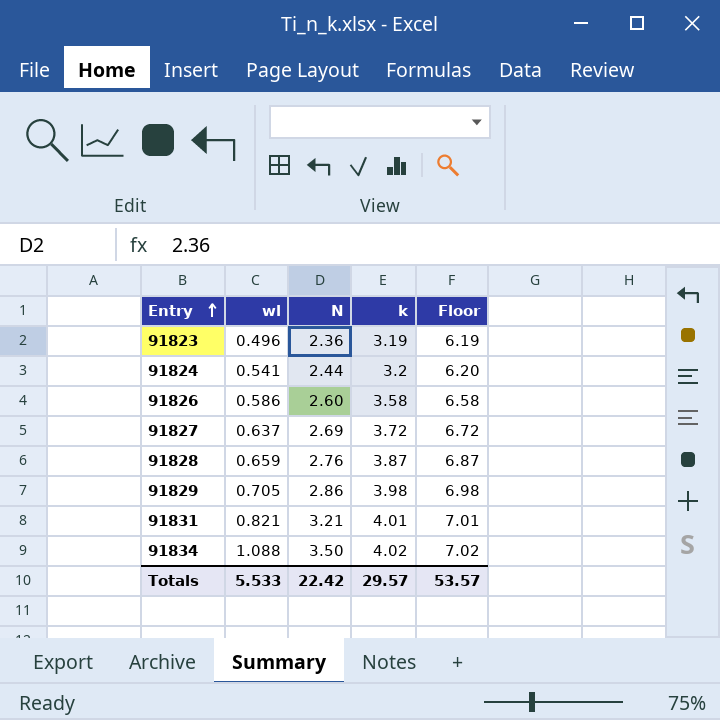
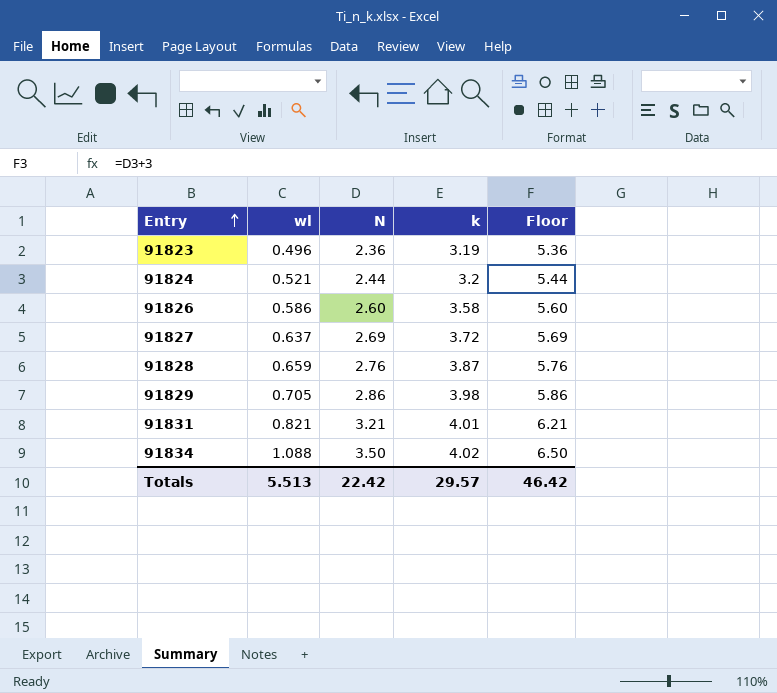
column Floor | formula: [k] + 3 -> [N] + 3
91824 | wl: 0.541 -> 0.521
Totals | wl: 5.533 -> 5.513
Totals | Floor: 53.57 -> 46.42

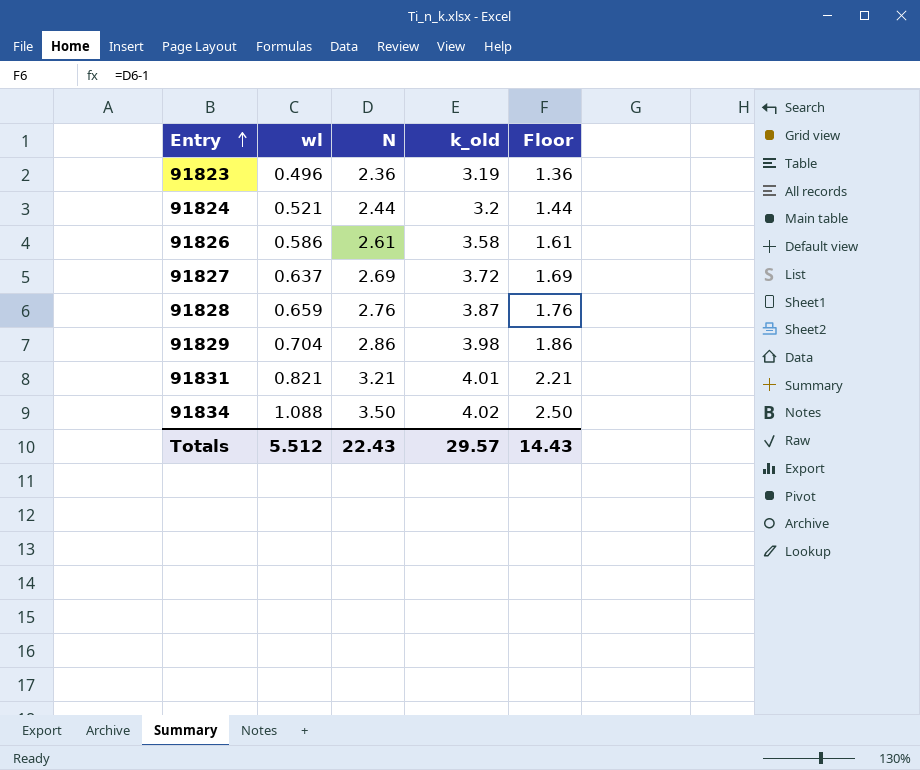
column name: k -> k_old
column Floor | formula: [N] + 3 -> [N] - 1
91826 | N: 2.60 -> 2.61
91829 | wl: 0.705 -> 0.704
Totals | wl: 5.513 -> 5.512
Totals | N: 22.42 -> 22.43
Totals | Floor: 46.42 -> 14.43

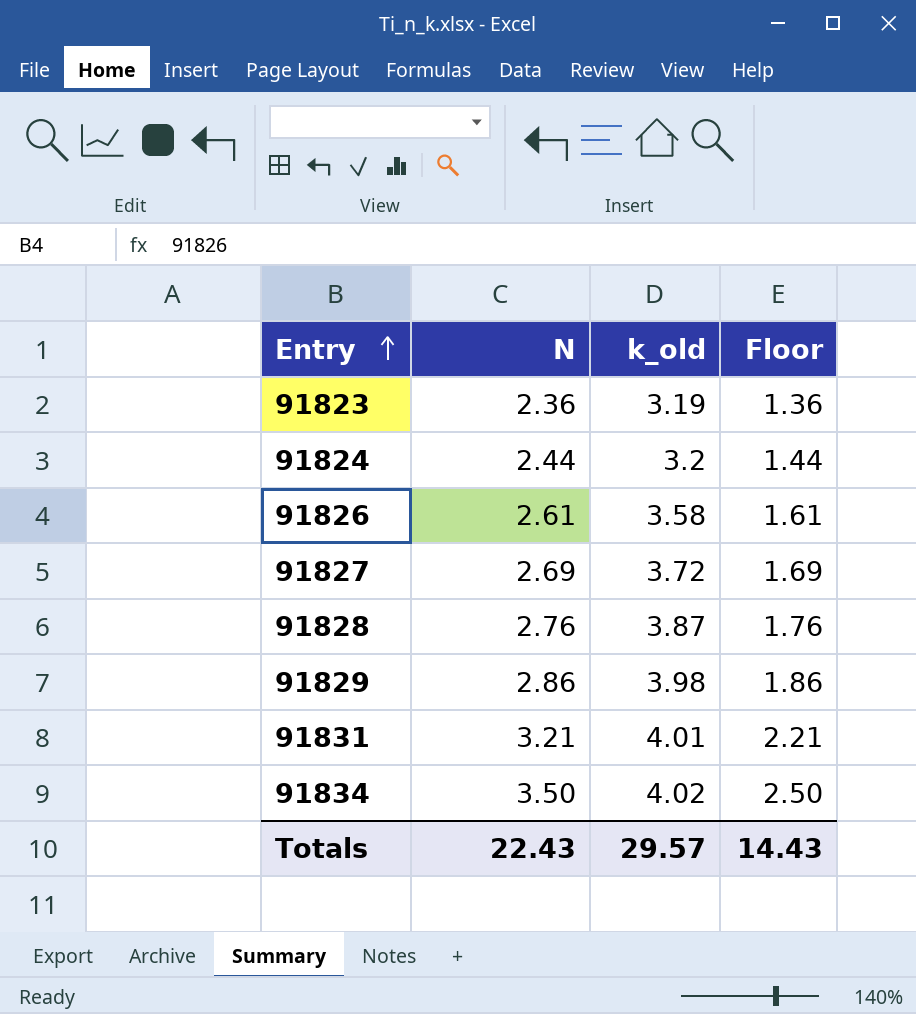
column wl | position: 2 -> none

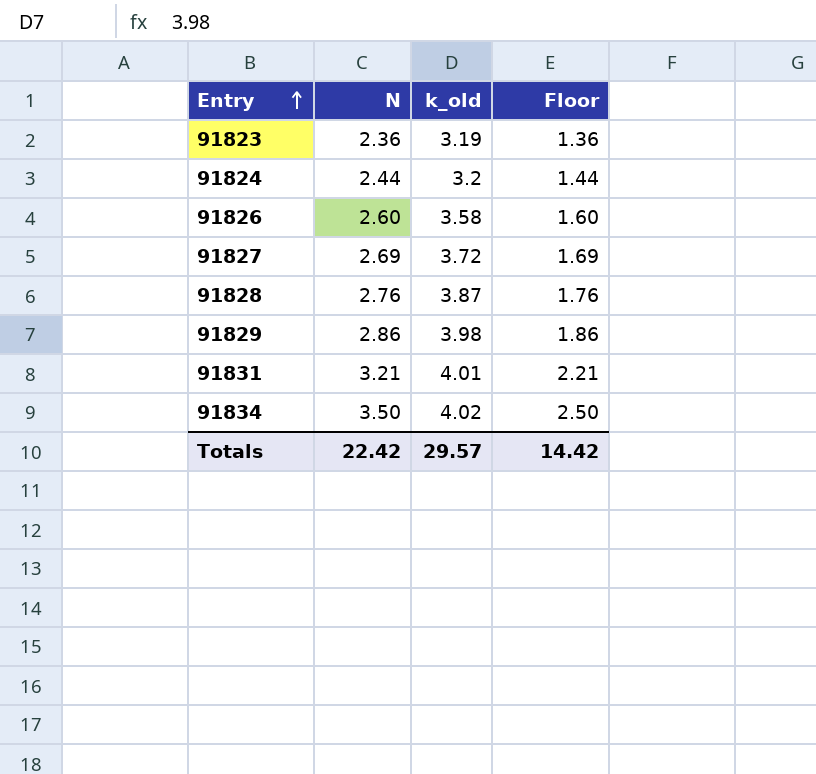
91826 | N: 2.61 -> 2.60
91826 | Floor: 1.61 -> 1.60
Totals | N: 22.43 -> 22.42
Totals | Floor: 14.43 -> 14.42

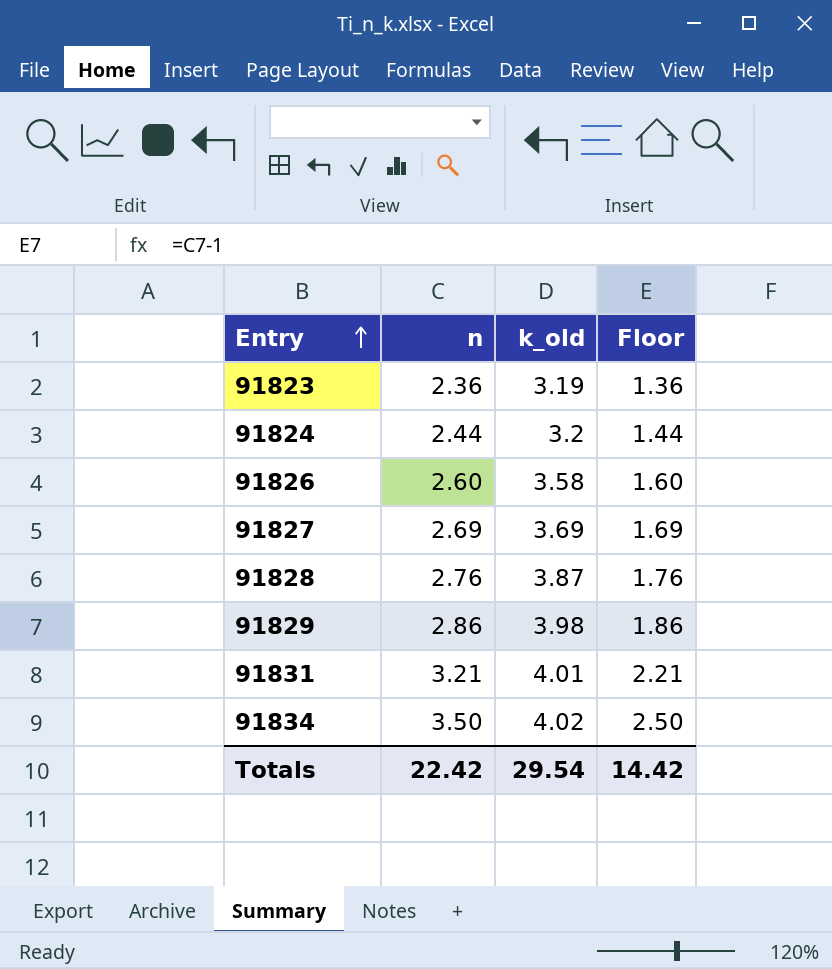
column name: N -> n
91827 | k_old: 3.72 -> 3.69
Totals | k_old: 29.57 -> 29.54

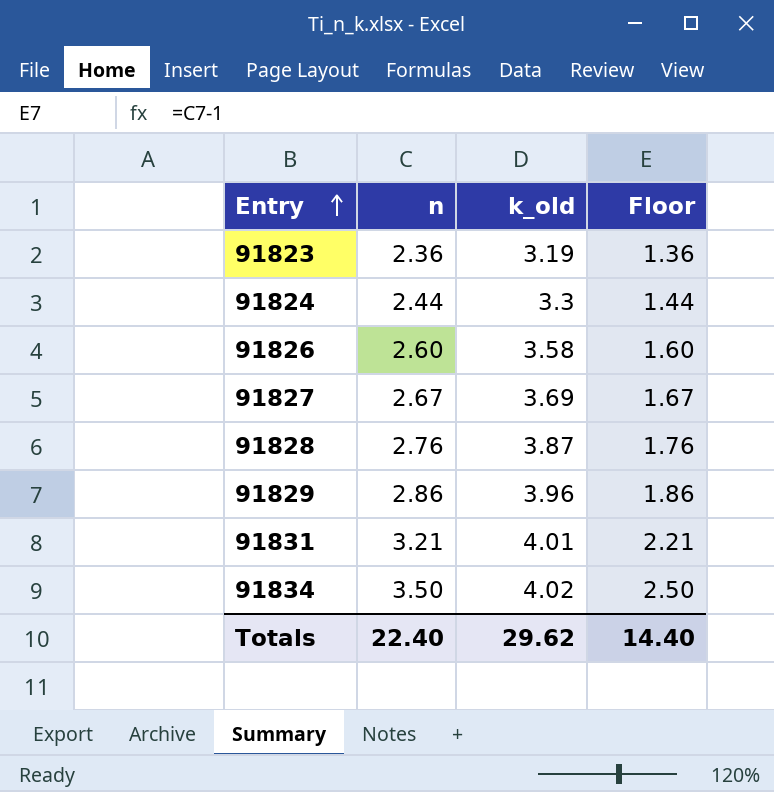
91824 | k_old: 3.2 -> 3.3
91827 | n: 2.69 -> 2.67
91827 | Floor: 1.69 -> 1.67
91829 | k_old: 3.98 -> 3.96
Totals | n: 22.42 -> 22.40
Totals | k_old: 29.54 -> 29.62
Totals | Floor: 14.42 -> 14.40

